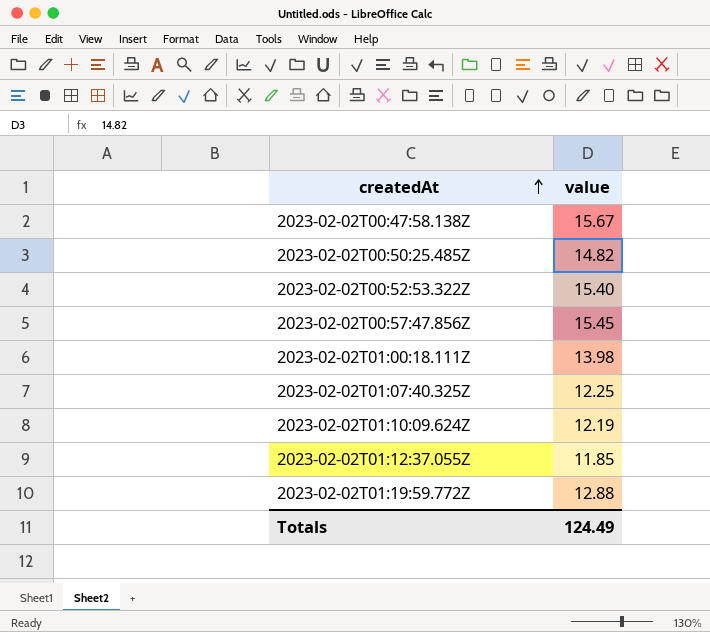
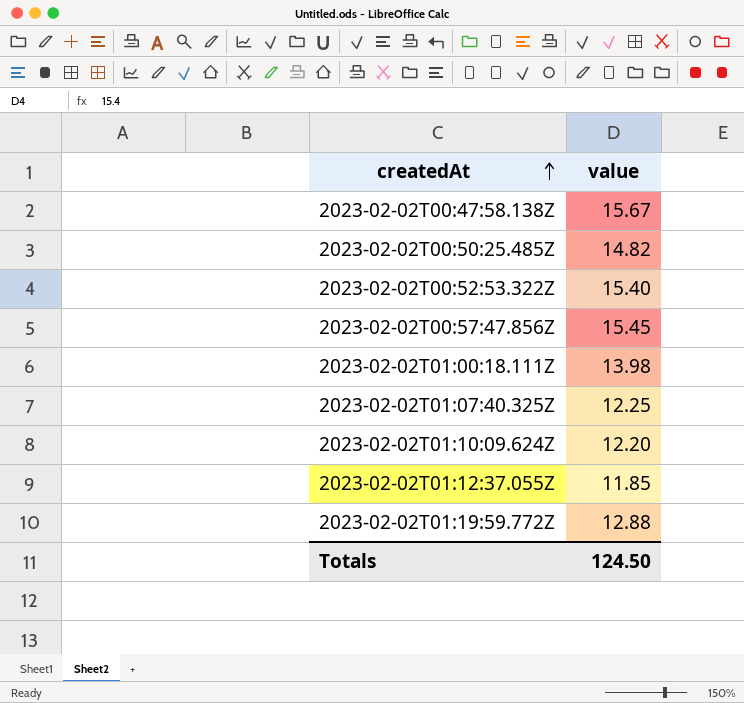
2023-02-02T01:10:09.624Z | value: 12.19 -> 12.20
Totals | value: 124.49 -> 124.50

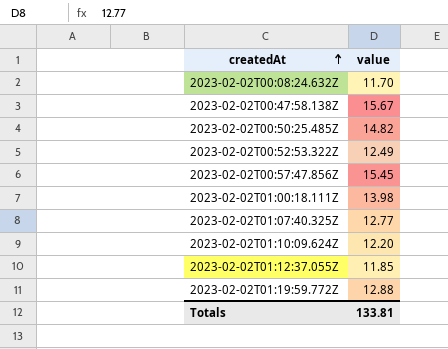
row 2023-02-02T00:08:24.632Z: none -> 11.70
2023-02-02T00:52:53.322Z | value: 15.40 -> 12.49
2023-02-02T01:07:40.325Z | value: 12.25 -> 12.77
Totals | value: 124.50 -> 133.81

